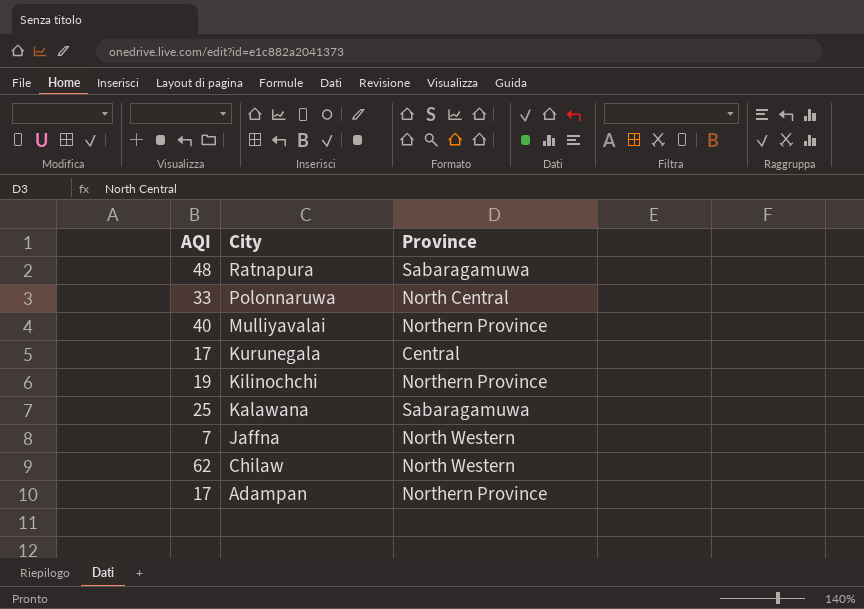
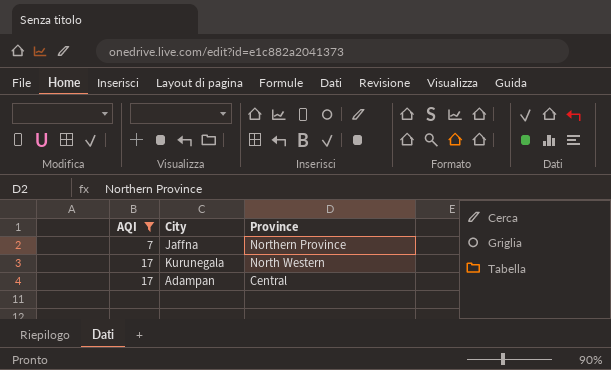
filter: none -> AQI <= 17
row order: City descending -> AQI ascending
Jaffna | Province: North Western -> Northern Province
Kurunegala | Province: Central -> North Western
Adampan | Province: Northern Province -> Central

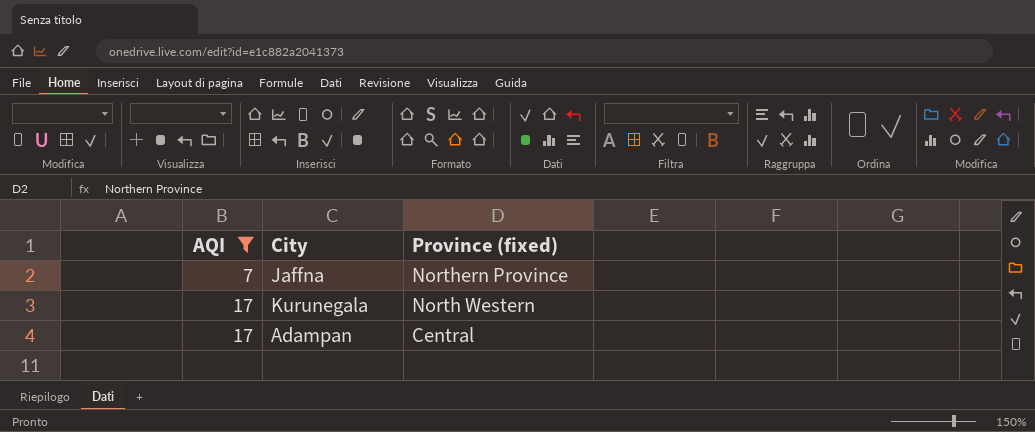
column name: Province -> Province (fixed)

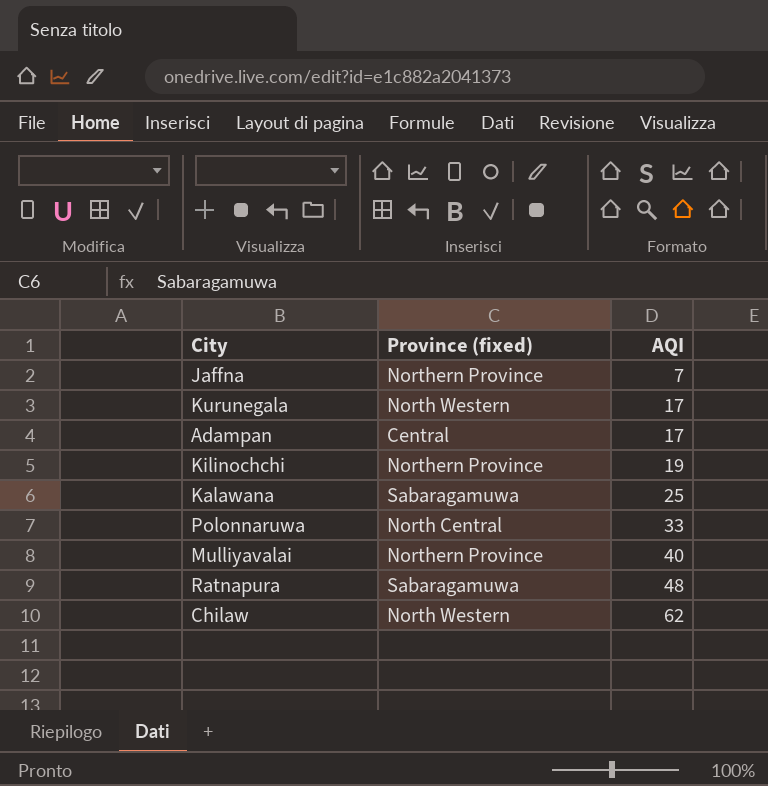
filter: AQI <= 17 -> none
column AQI | position: 1 -> 3

